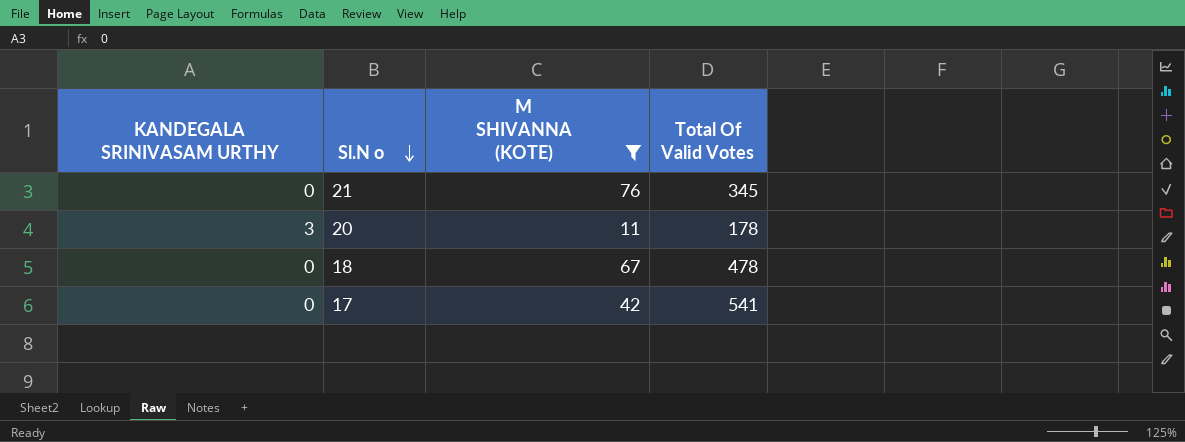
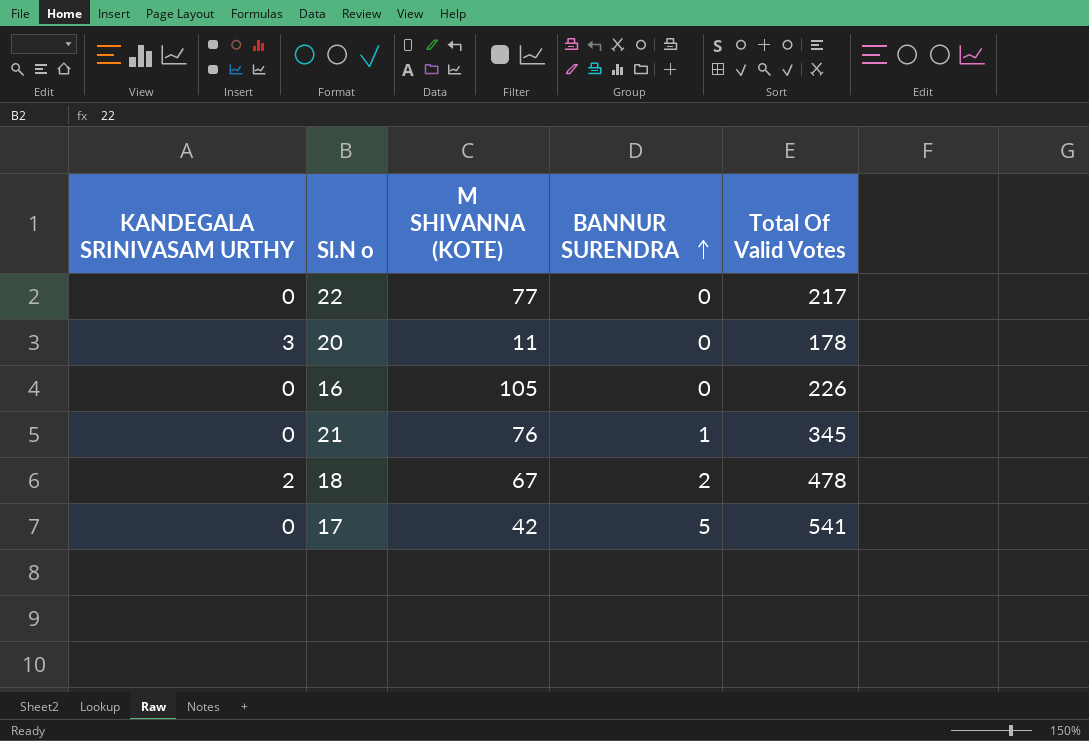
filter: M SHIVANNA (KOTE) <= 76 -> none
row order: Sl.N o descending -> BANNUR SURENDRA ascending
column BANNUR SURENDRA | position: none -> 4
18 | KANDEGALA SRINIVASAM URTHY: 0 -> 2

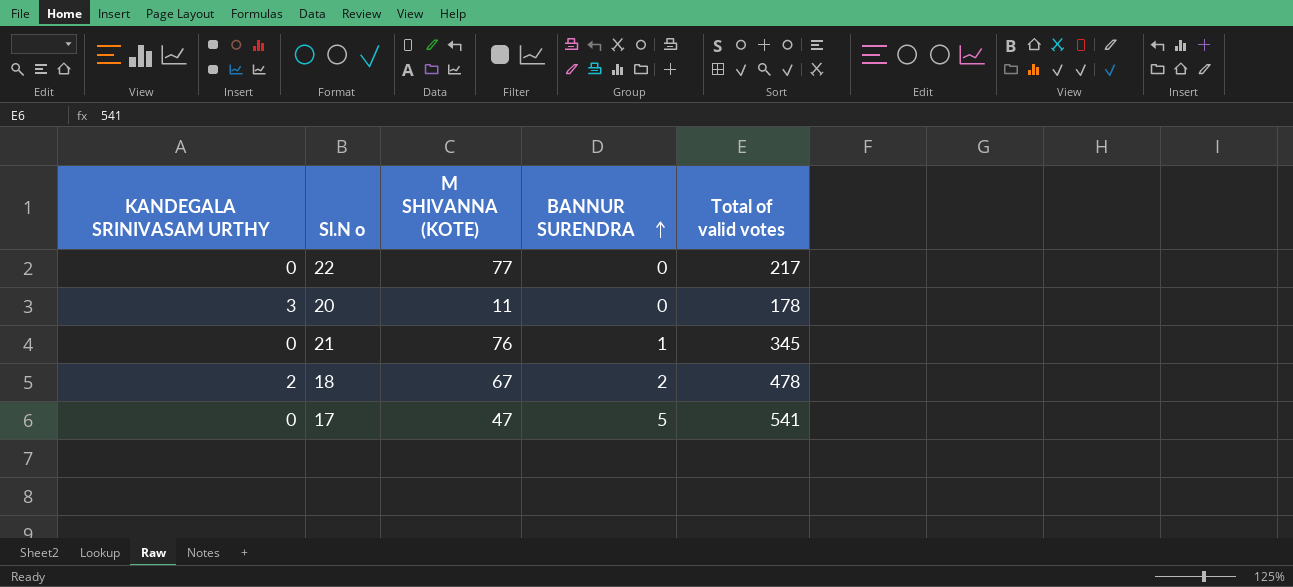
column name: Total Of Valid Votes -> Total of valid votes
row 16: 0 | 105 | 0 | 226 -> none
17 | M SHIVANNA (KOTE): 42 -> 47

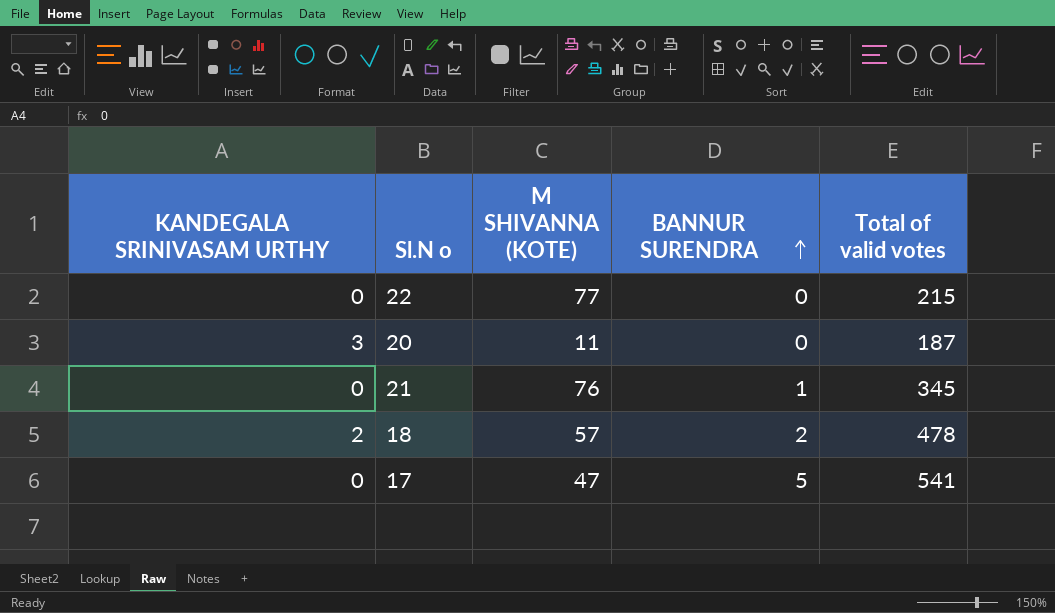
22 | Total of valid votes: 217 -> 215
20 | Total of valid votes: 178 -> 187
18 | M SHIVANNA (KOTE): 67 -> 57

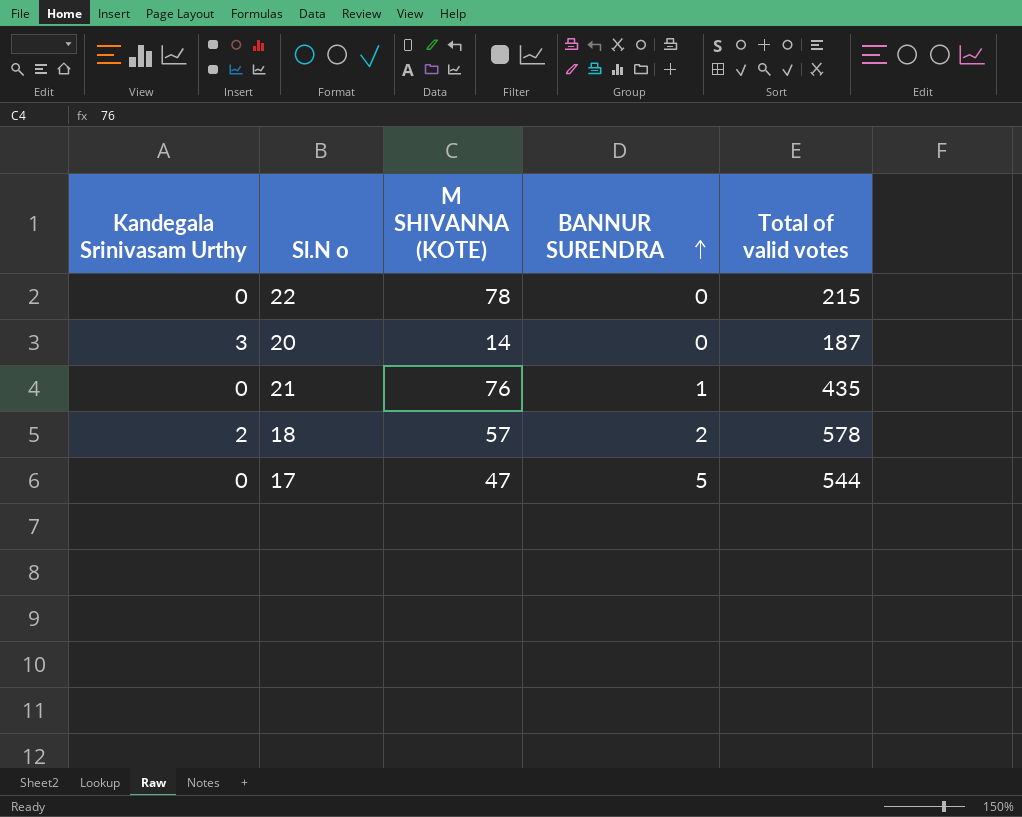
column name: KANDEGALA SRINIVASAM URTHY -> Kandegala Srinivasam Urthy
22 | M SHIVANNA (KOTE): 77 -> 78
20 | M SHIVANNA (KOTE): 11 -> 14
21 | Total of valid votes: 345 -> 435
18 | Total of valid votes: 478 -> 578
17 | Total of valid votes: 541 -> 544

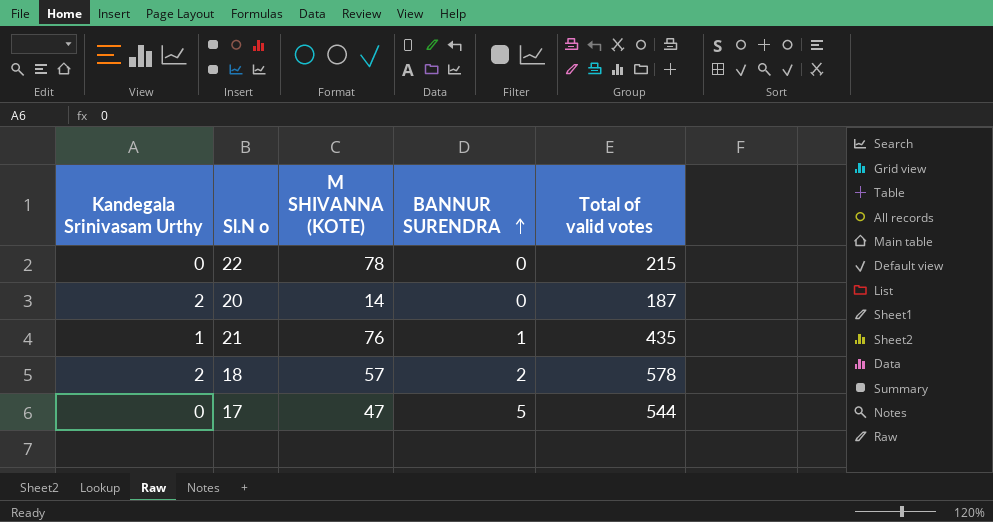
20 | Kandegala Srinivasam Urthy: 3 -> 2
21 | Kandegala Srinivasam Urthy: 0 -> 1

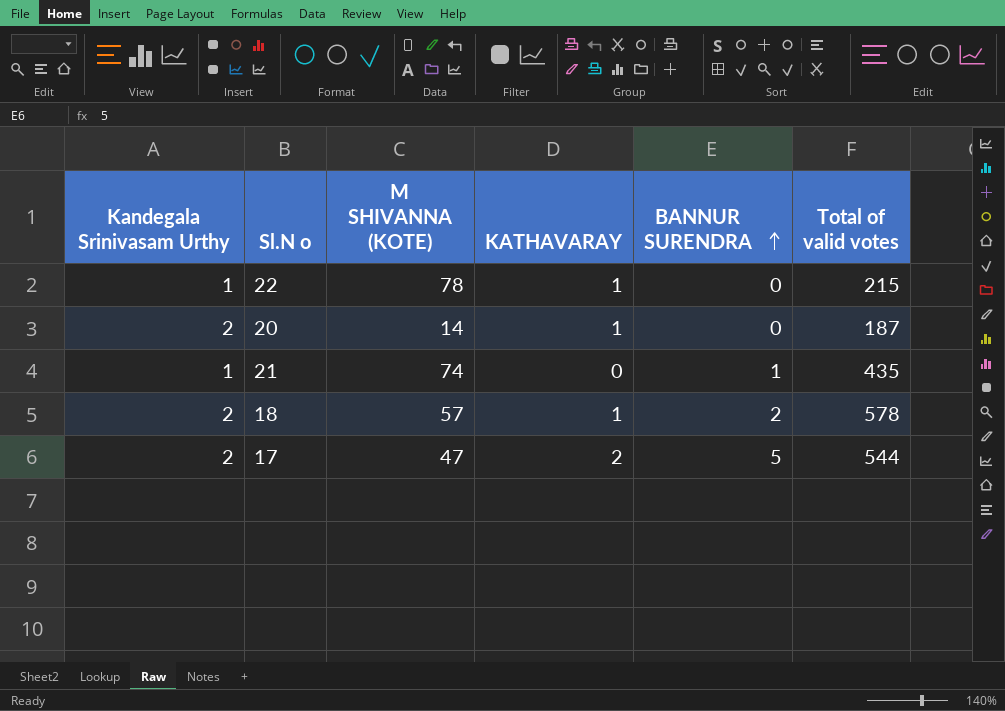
column KATHAVARAY | position: none -> 4
22 | Kandegala Srinivasam Urthy: 0 -> 1
21 | M SHIVANNA (KOTE): 76 -> 74
17 | Kandegala Srinivasam Urthy: 0 -> 2

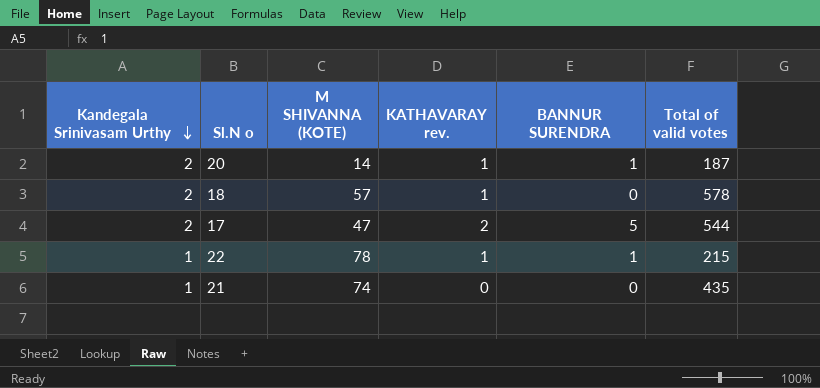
row order: BANNUR SURENDRA ascending -> Kandegala Srinivasam Urthy descending
column name: KATHAVARAY -> KATHAVARAY rev.
20 | BANNUR SURENDRA: 0 -> 1
18 | BANNUR SURENDRA: 2 -> 0
22 | BANNUR SURENDRA: 0 -> 1
21 | BANNUR SURENDRA: 1 -> 0

